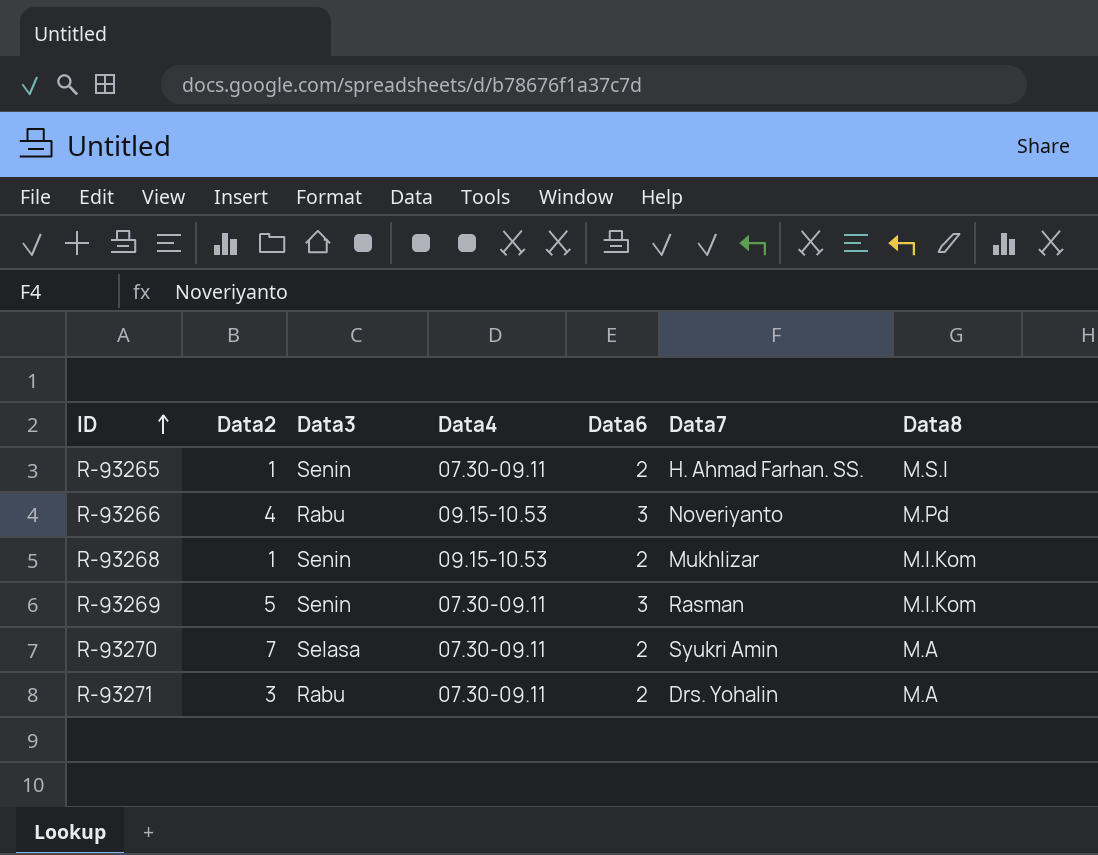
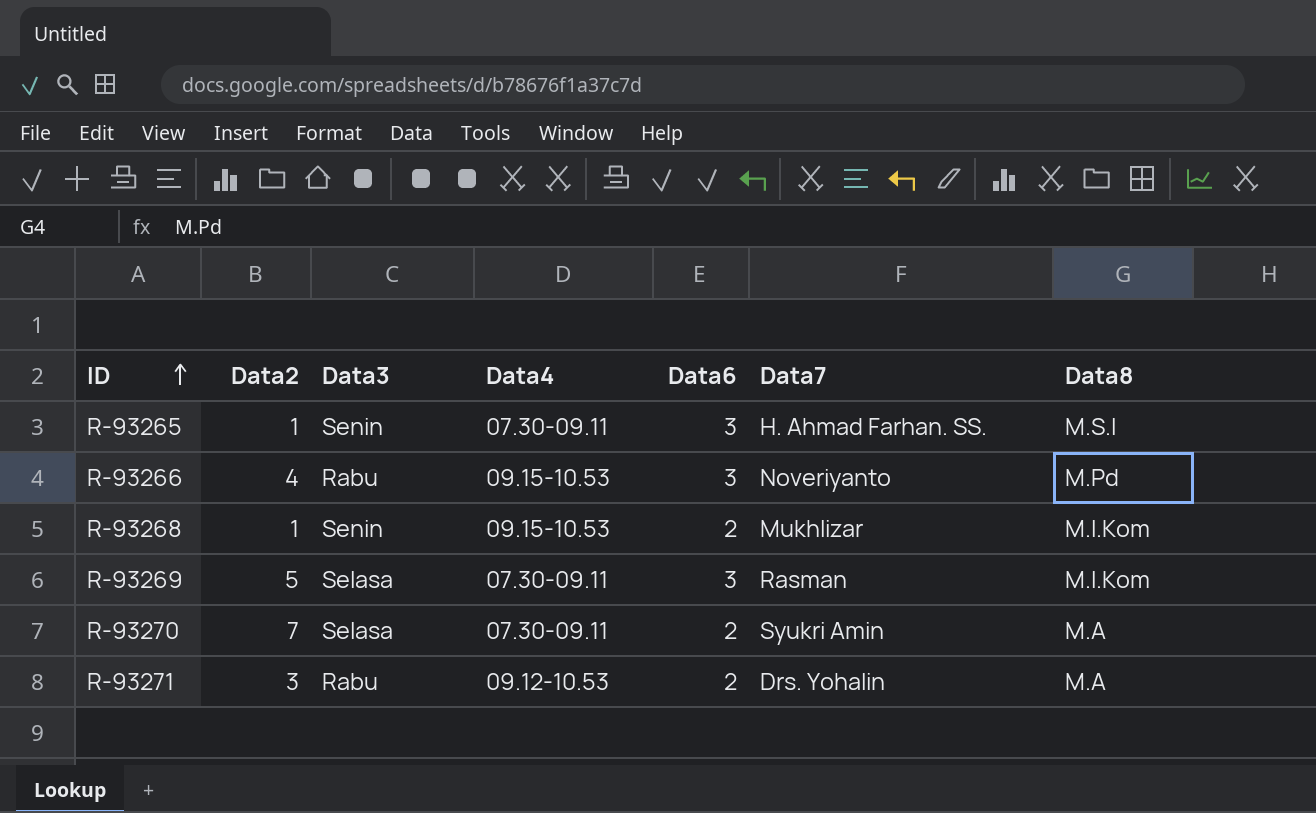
R-93265 | Data6: 2 -> 3
R-93269 | Data3: Senin -> Selasa
R-93271 | Data4: 07.30-09.11 -> 09.12-10.53

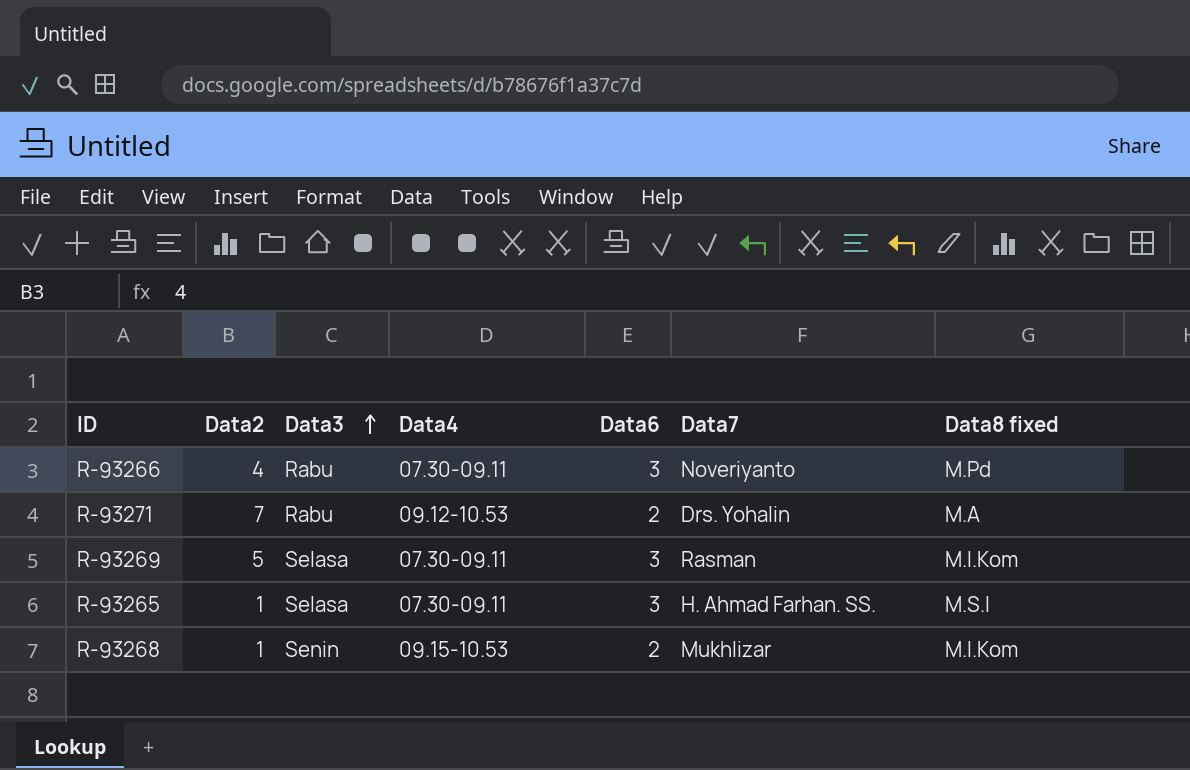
row order: ID ascending -> Data3 ascending
column name: Data8 -> Data8 fixed
row R-93270: 7 | Selasa | 07.30-09.11 | 2 | Syukri Amin | M.A -> none
R-93266 | Data4: 09.15-10.53 -> 07.30-09.11
R-93271 | Data2: 3 -> 7
R-93265 | Data3: Senin -> Selasa

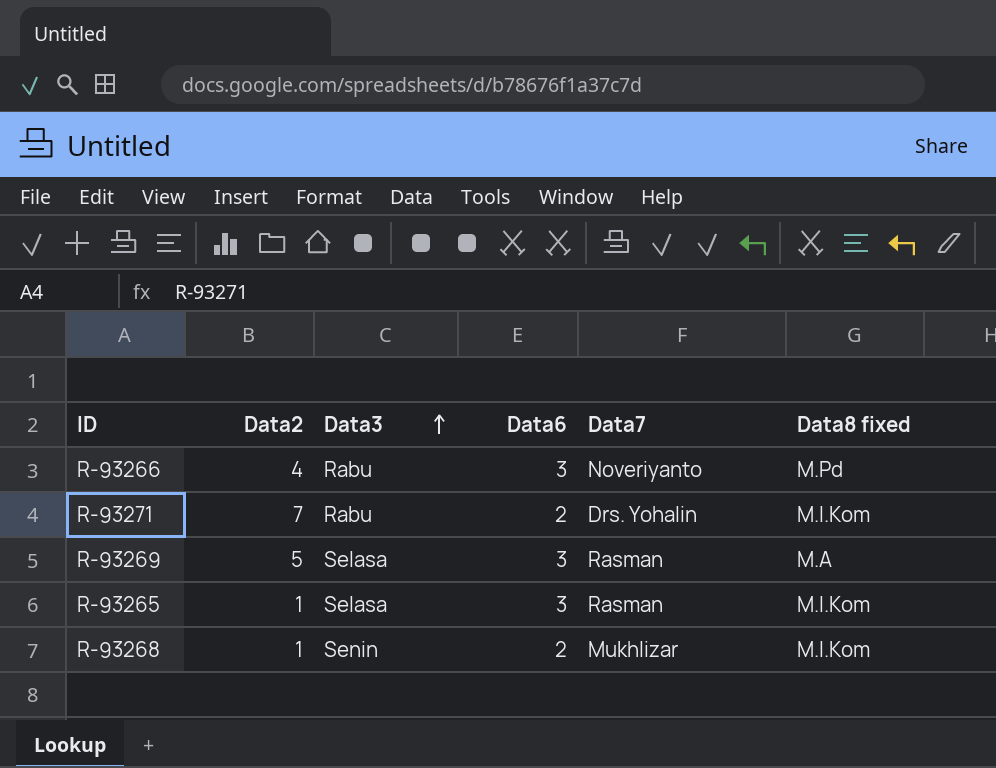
column Data4 | position: 4 -> none
R-93271 | Data8 fixed: M.A -> M.I.Kom
R-93269 | Data8 fixed: M.I.Kom -> M.A
R-93265 | Data7: H. Ahmad Farhan. SS. -> Rasman
R-93265 | Data8 fixed: M.S.I -> M.I.Kom

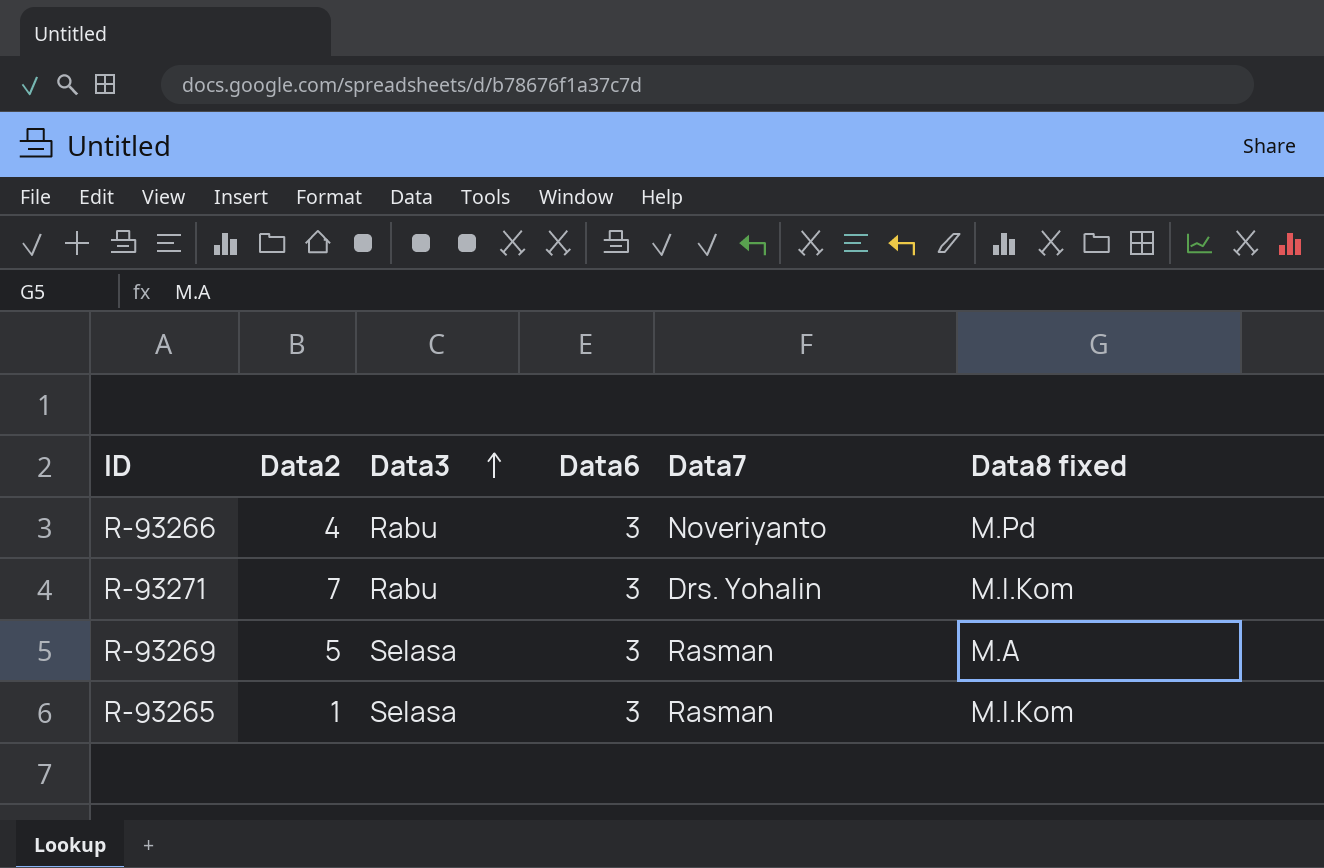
row R-93268: 1 | Senin | 2 | Mukhlizar | M.I.Kom -> none
R-93271 | Data6: 2 -> 3

